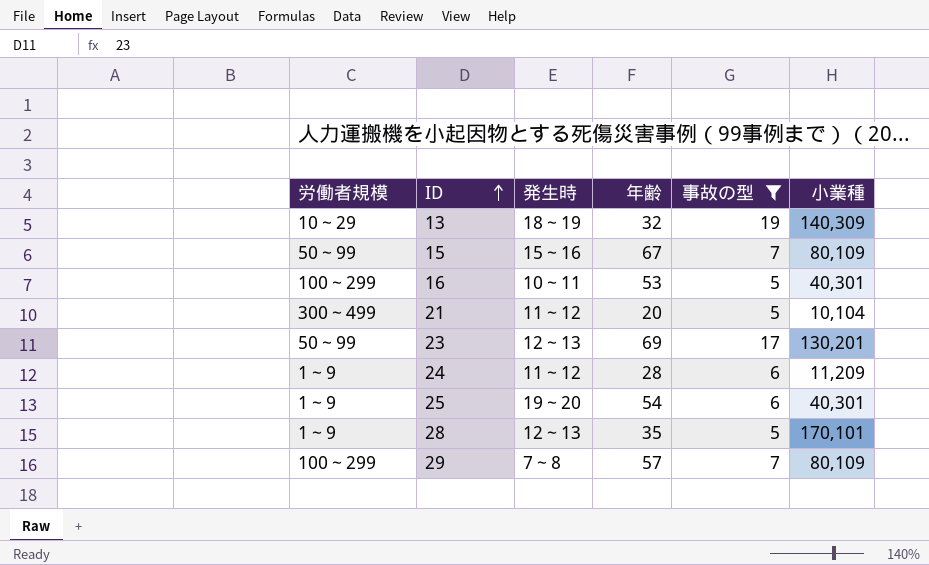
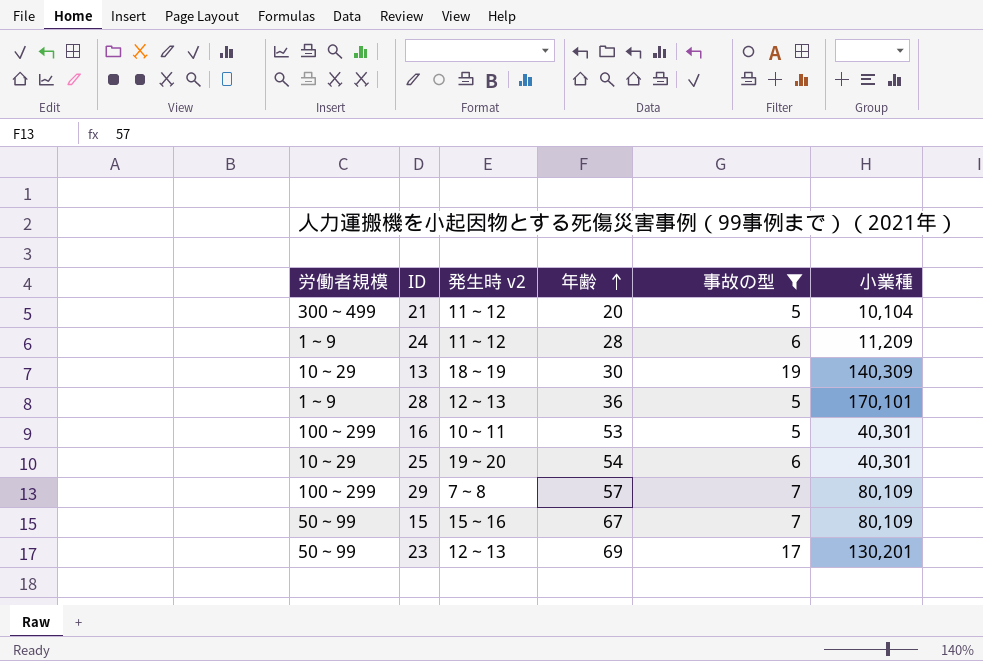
row order: ID ascending -> 年齢 ascending
column name: 発生時 -> 発生時 v2
13 | 年齢: 32 -> 30
28 | 年齢: 35 -> 36
25 | 労働者規模: 1～9 -> 10～29

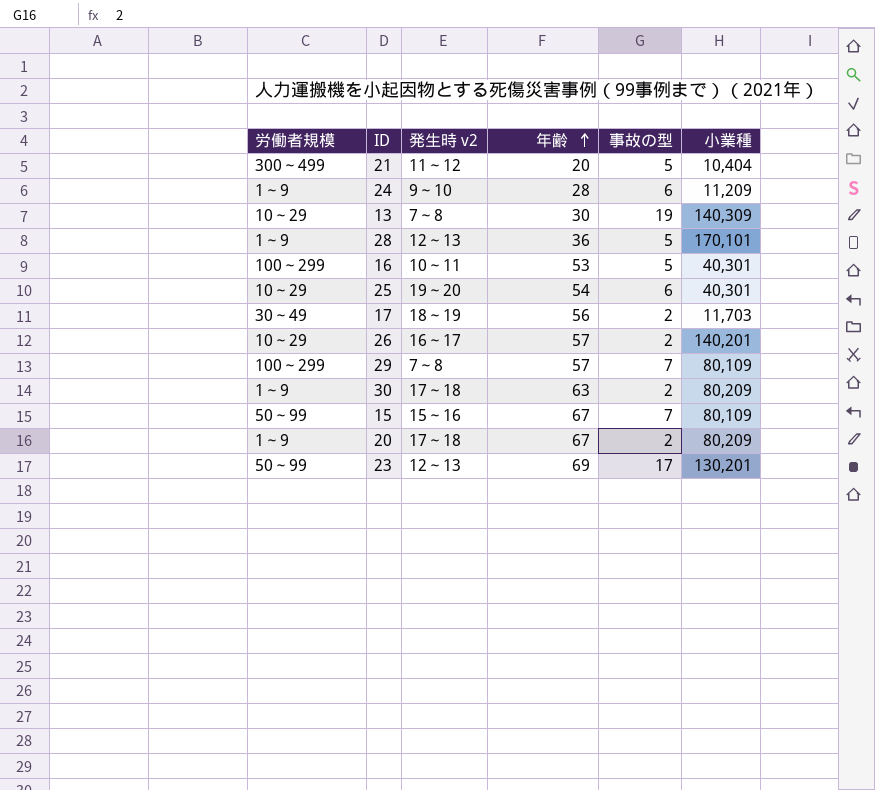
filter: 事故の型 != 2 -> none
21 | 小業種: 10,104 -> 10,404
24 | 発生時 v2: 11～12 -> 9～10
13 | 発生時 v2: 18～19 -> 7～8

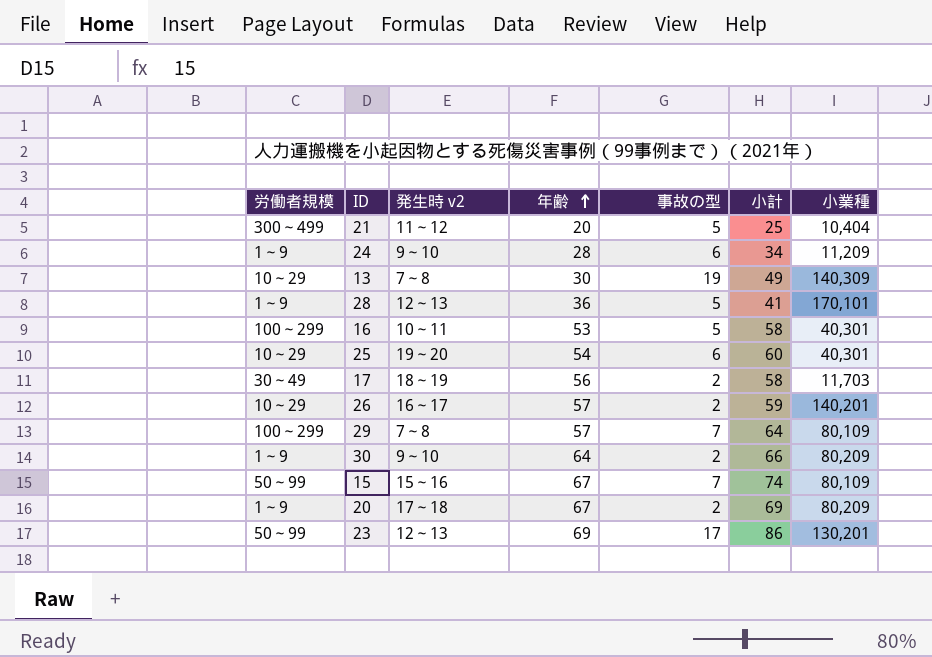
column 小計 | formula: none -> [年齢] + [事故の型]
30 | 発生時 v2: 17～18 -> 9～10
30 | 年齢: 63 -> 64

